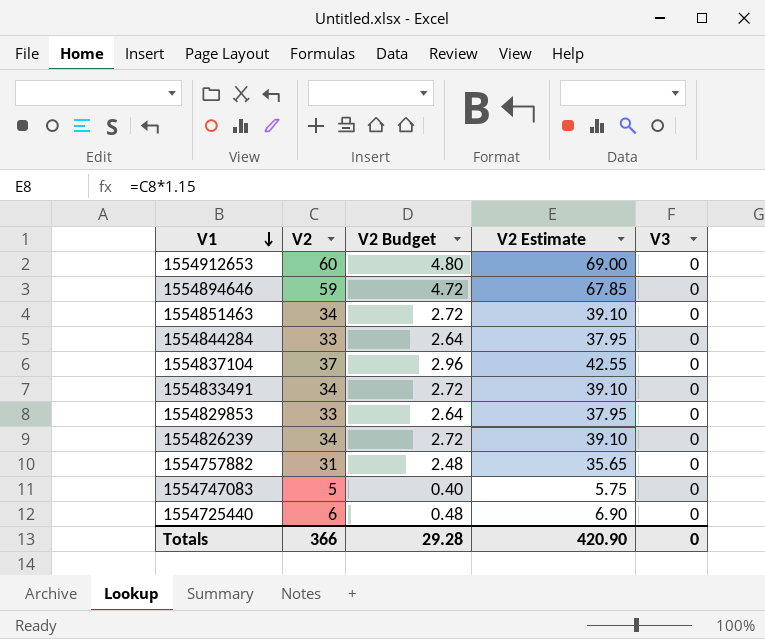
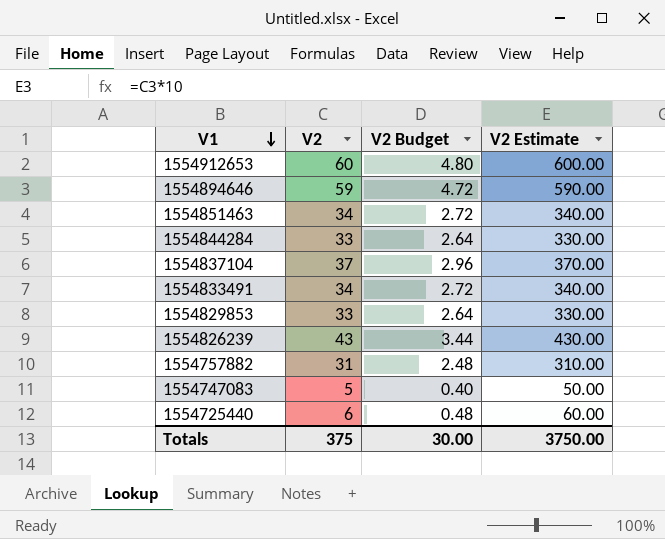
column V3 | position: 5 -> none
column V2 Estimate | formula: [V2] * 1.15 -> [V2] * 10
1554826239 | V2: 34 -> 43
1554826239 | V2 Budget: 2.72 -> 3.44
Totals | V2: 366 -> 375
Totals | V2 Budget: 29.28 -> 30.00
Totals | V2 Estimate: 420.90 -> 3750.00

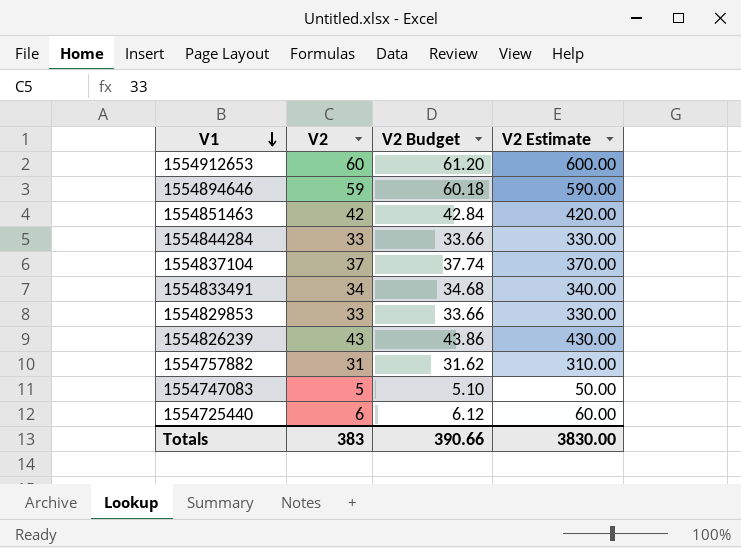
column V2 Budget | formula: [V2] * 0.08 -> [V2] * 1.02
1554851463 | V2: 34 -> 42
1554851463 | V2 Estimate: 340.00 -> 420.00
Totals | V2: 375 -> 383
Totals | V2 Budget: 30.00 -> 390.66
Totals | V2 Estimate: 3750.00 -> 3830.00

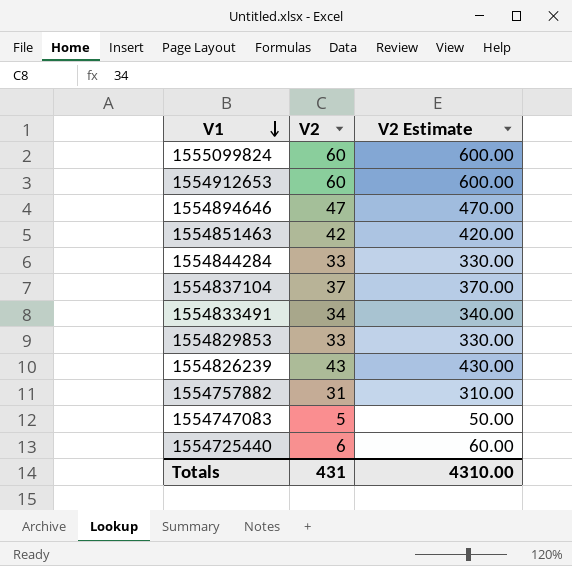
column V2 Budget | formula: [V2] * 1.02 -> none
row 1555099824: none -> 60 | 600.00
1554894646 | V2: 59 -> 47
1554894646 | V2 Estimate: 590.00 -> 470.00
Totals | V2: 383 -> 431
Totals | V2 Estimate: 3830.00 -> 4310.00

